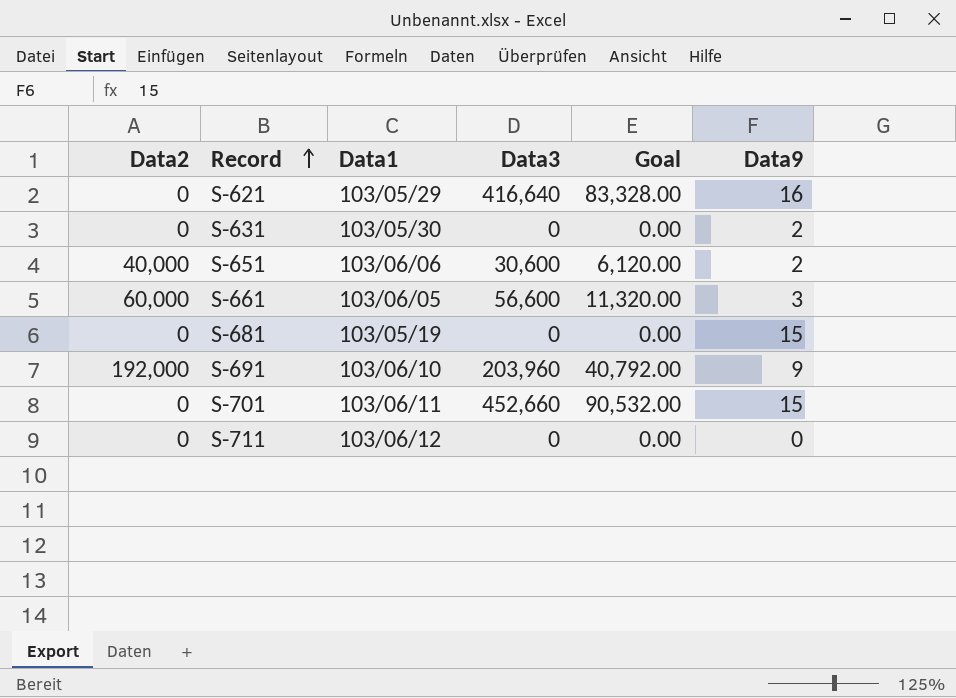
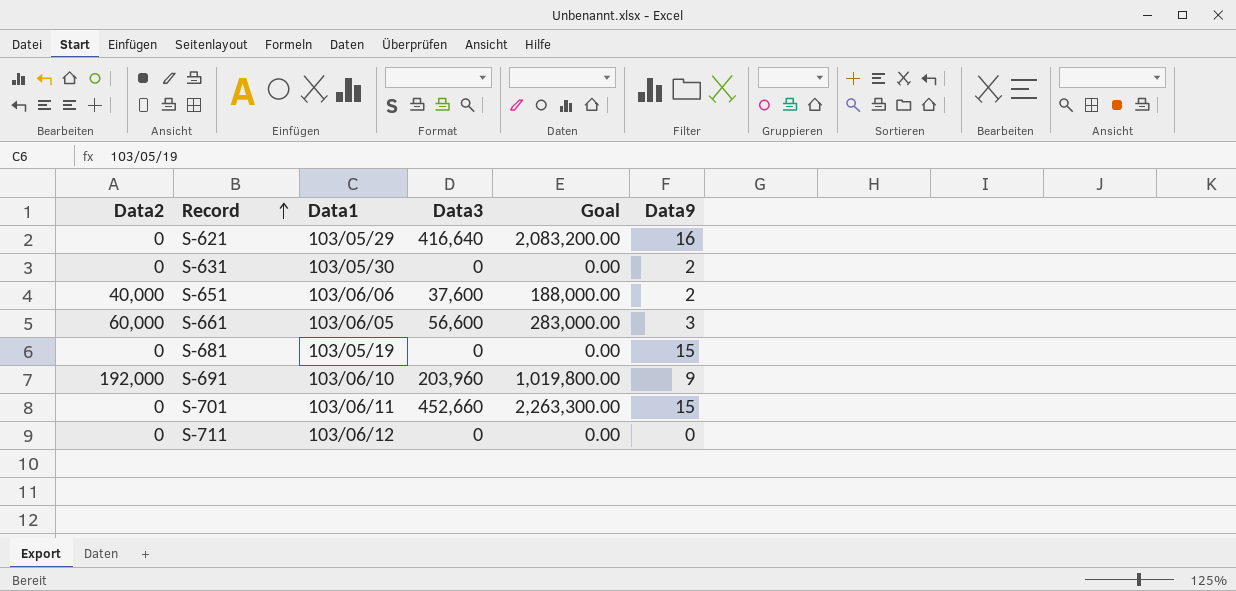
column Goal | formula: [Data3] * 0.2 -> [Data3] * 5
S-651 | Data3: 30,600 -> 37,600

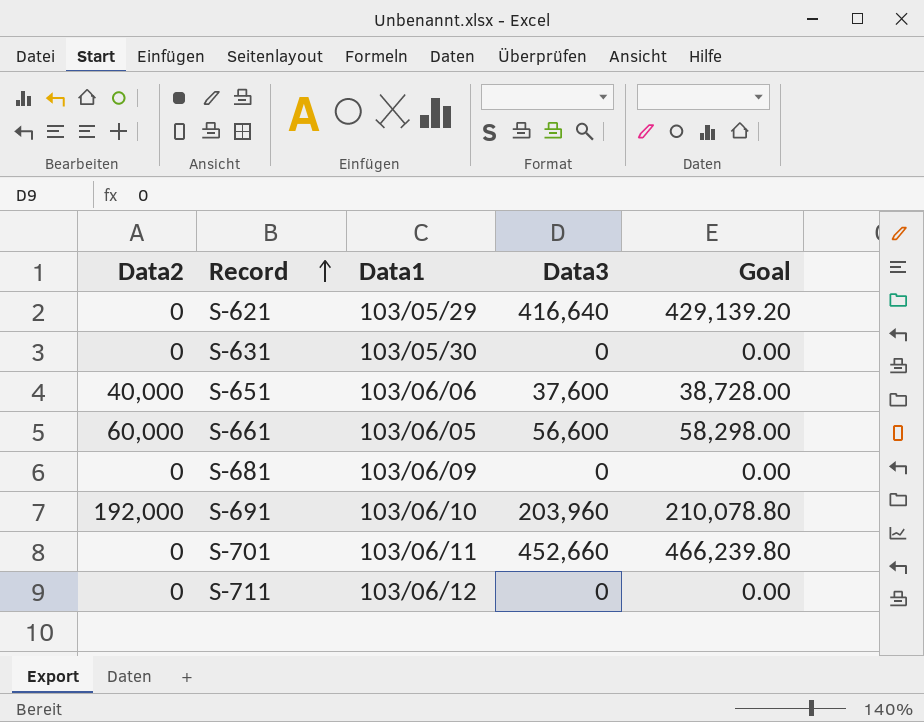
column Data9 | position: 6 -> none
column Goal | formula: [Data3] * 5 -> [Data3] * 1.03
S-681 | Data1: 103/05/19 -> 103/06/09

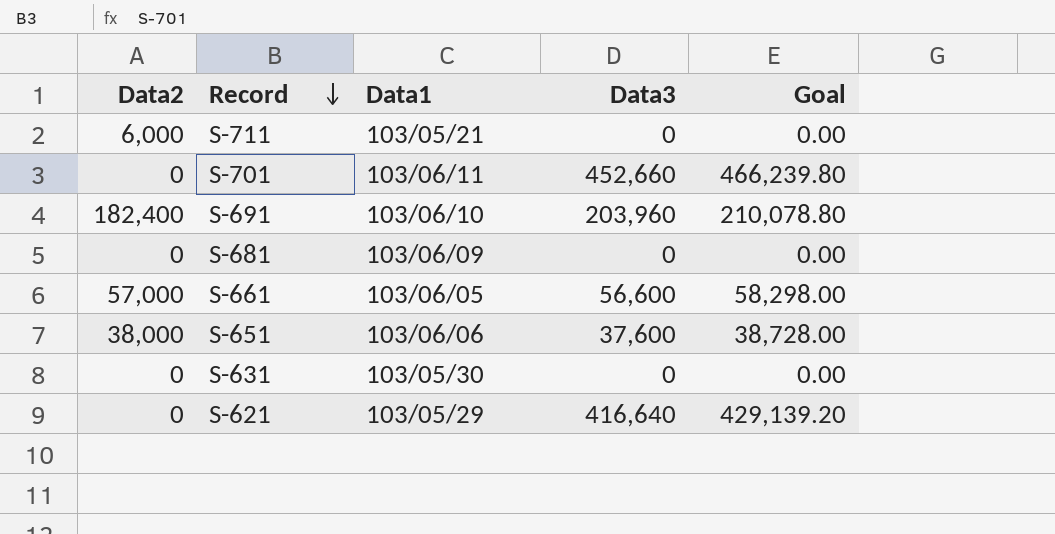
row order: Record ascending -> Record descending
S-711 | Data2: 0 -> 6,000
S-711 | Data1: 103/06/12 -> 103/05/21
S-691 | Data2: 192,000 -> 182,400
S-661 | Data2: 60,000 -> 57,000
S-651 | Data2: 40,000 -> 38,000

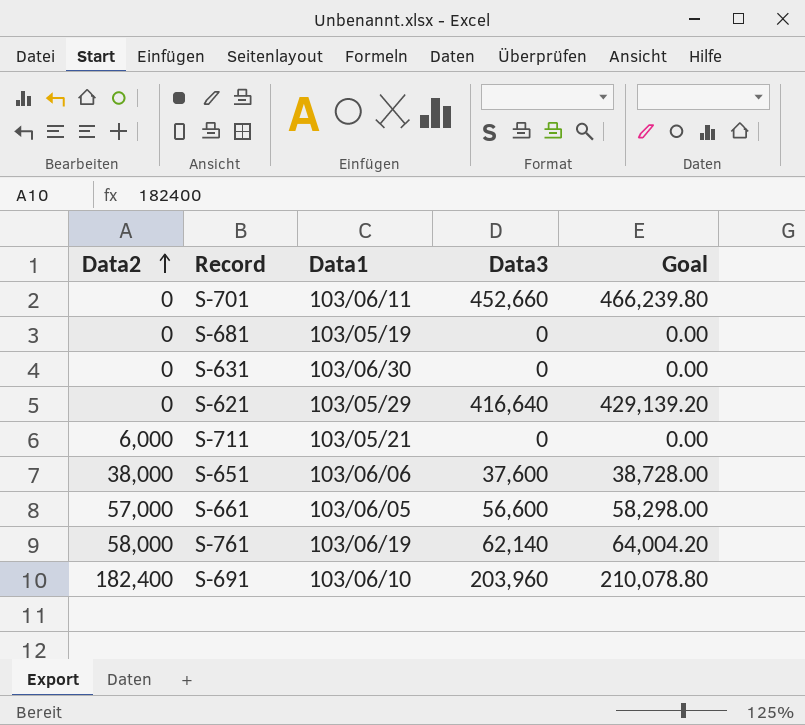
row order: Record descending -> Data2 ascending
S-681 | Data1: 103/06/09 -> 103/05/19
S-631 | Data1: 103/05/30 -> 103/06/30
row S-761: none -> 58,000 | 103/06/19 | 62,140 | 64,004.20

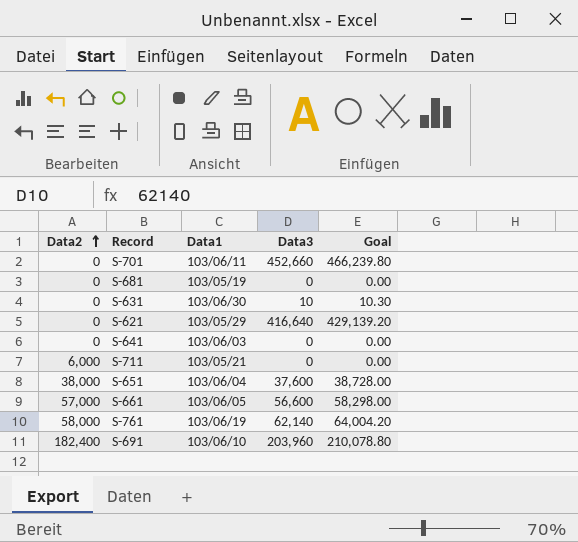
S-631 | Data3: 0 -> 10
S-631 | Goal: 0.00 -> 10.30
row S-641: none -> 0 | 103/06/03 | 0 | 0.00
S-651 | Data1: 103/06/06 -> 103/06/04

